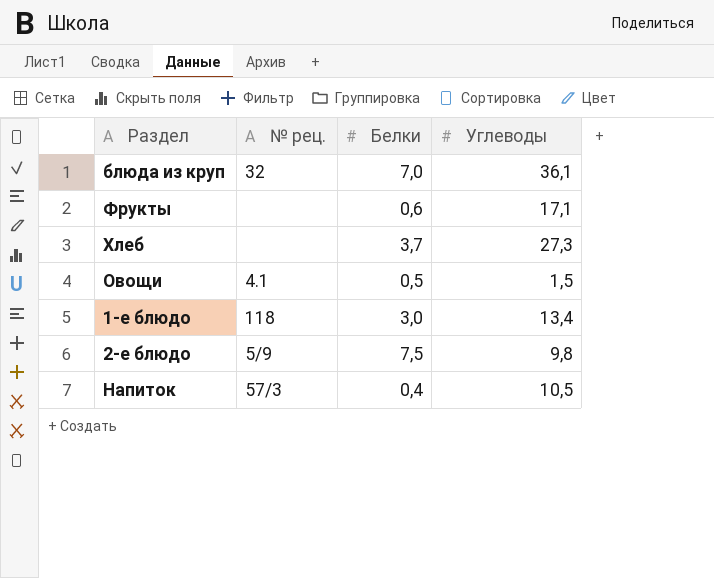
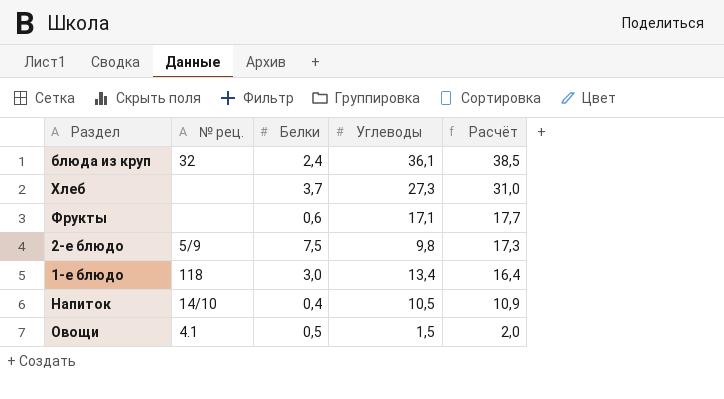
row order: none -> Расчёт descending
column Расчёт | formula: none -> [Белки] + [Углеводы]
блюда из круп | Белки: 7,0 -> 2,4
Напиток | № рец.: 57/3 -> 14/10

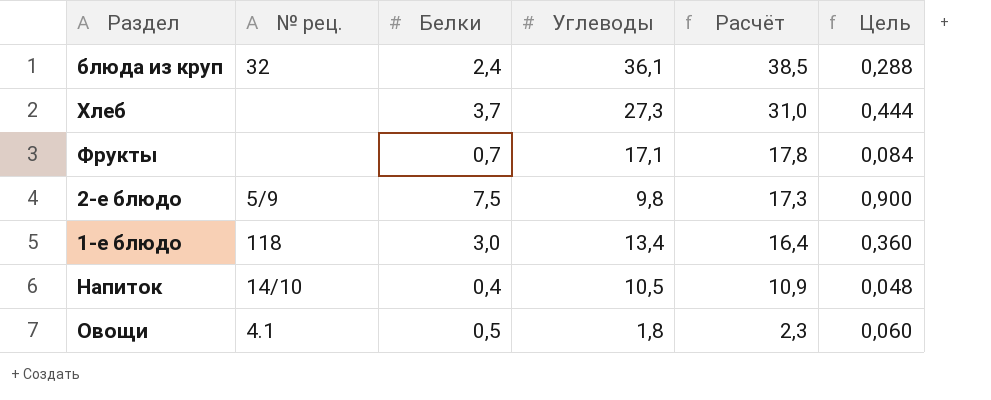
column Цель | formula: none -> [Белки] * 0,12
Фрукты | Белки: 0,6 -> 0,7
Фрукты | Расчёт: 17,7 -> 17,8
Овощи | Углеводы: 1,5 -> 1,8
Овощи | Расчёт: 2,0 -> 2,3

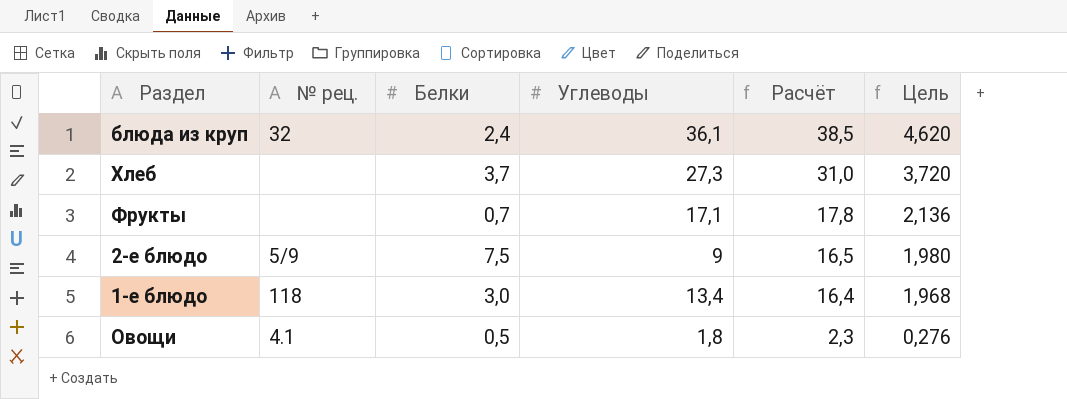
column Цель | formula: [Белки] * 0,12 -> [Расчёт] * 0,12
row Напиток: 14/10 | 0,4 | 10,5 | 10,9 | 0,048 -> none
2-е блюдо | Углеводы: 9,8 -> 9
2-е блюдо | Расчёт: 17,3 -> 16,5

